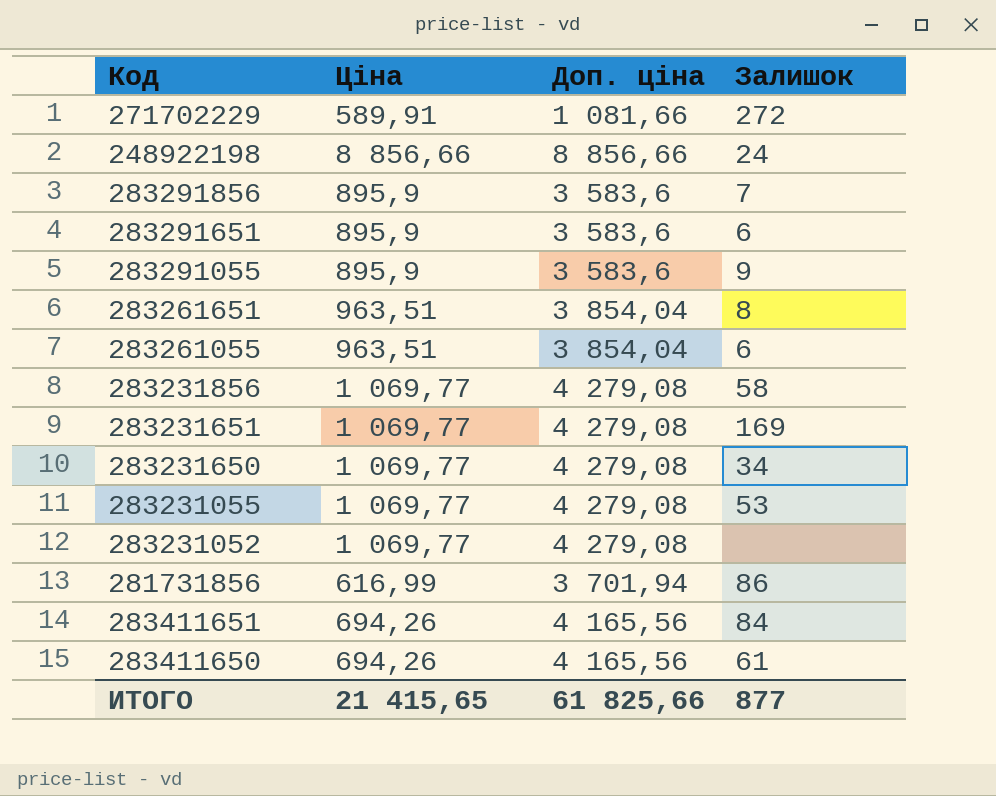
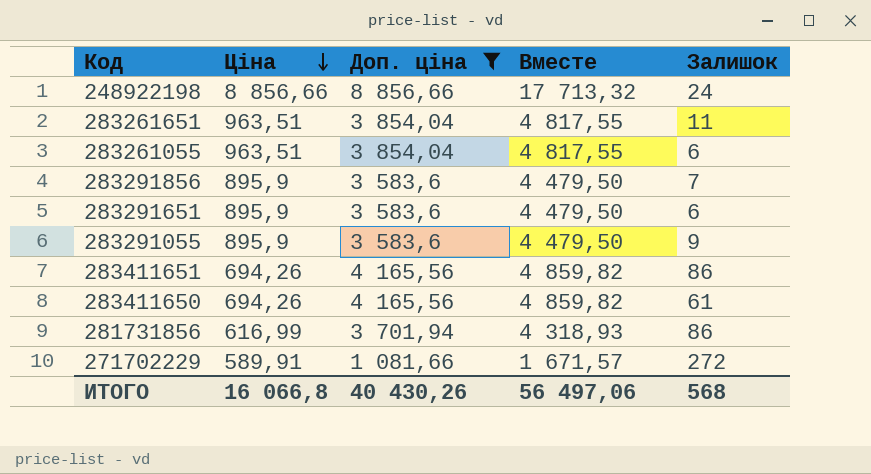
filter: none -> Доп. ціна != 4 279,08
row order: none -> Ціна descending
column Вместе | formula: none -> [Ціна] + [Доп. ціна]
283261651 | Залишок: 8 -> 11
283411651 | Залишок: 84 -> 86
ИТОГО | Ціна: 21 415,65 -> 16 066,8
ИТОГО | Доп. ціна: 61 825,66 -> 40 430,26
ИТОГО | Залишок: 877 -> 568

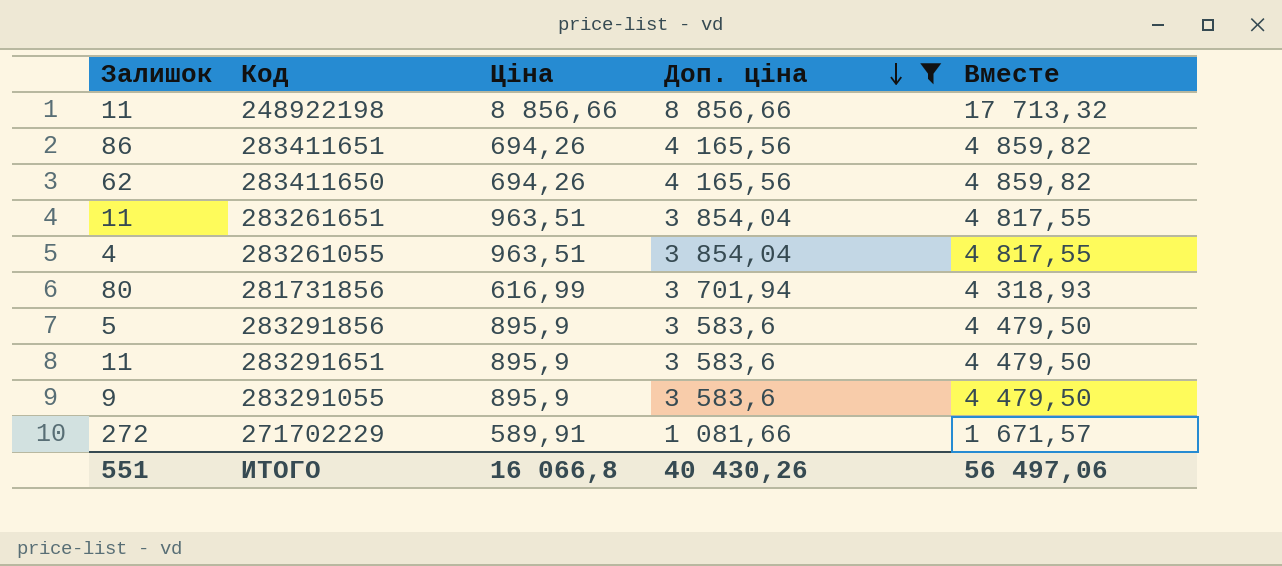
row order: Ціна descending -> Доп. ціна descending
column Залишок | position: 5 -> 1
248922198 | Залишок: 24 -> 11
283411650 | Залишок: 61 -> 62
283261055 | Залишок: 6 -> 4
281731856 | Залишок: 86 -> 80
283291856 | Залишок: 7 -> 5
283291651 | Залишок: 6 -> 11
ИТОГО | Залишок: 568 -> 551

